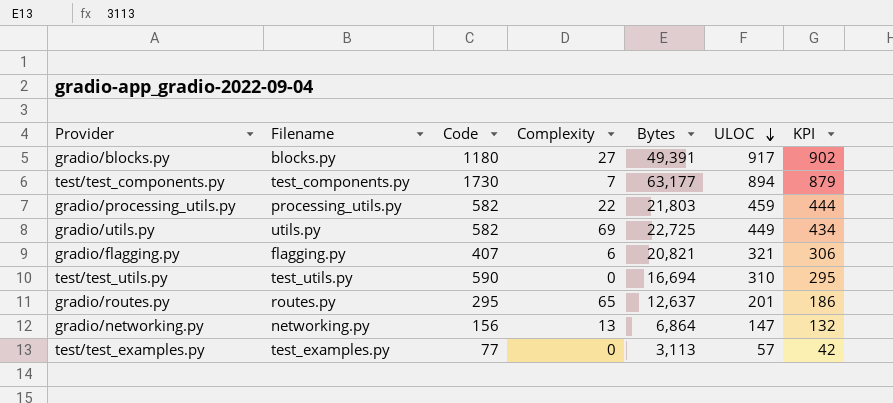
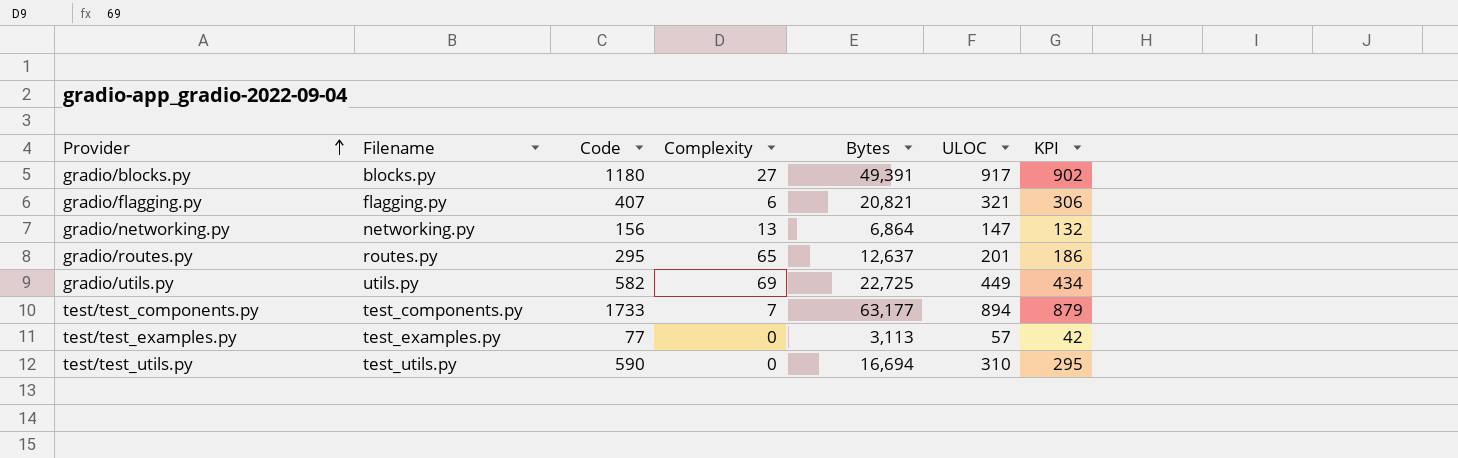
row order: ULOC descending -> Provider ascending
row gradio/processing_utils.py: processing_utils.py | 582 | 22 | 21,803 | 459 | 444 -> none
test/test_components.py | Code: 1730 -> 1733

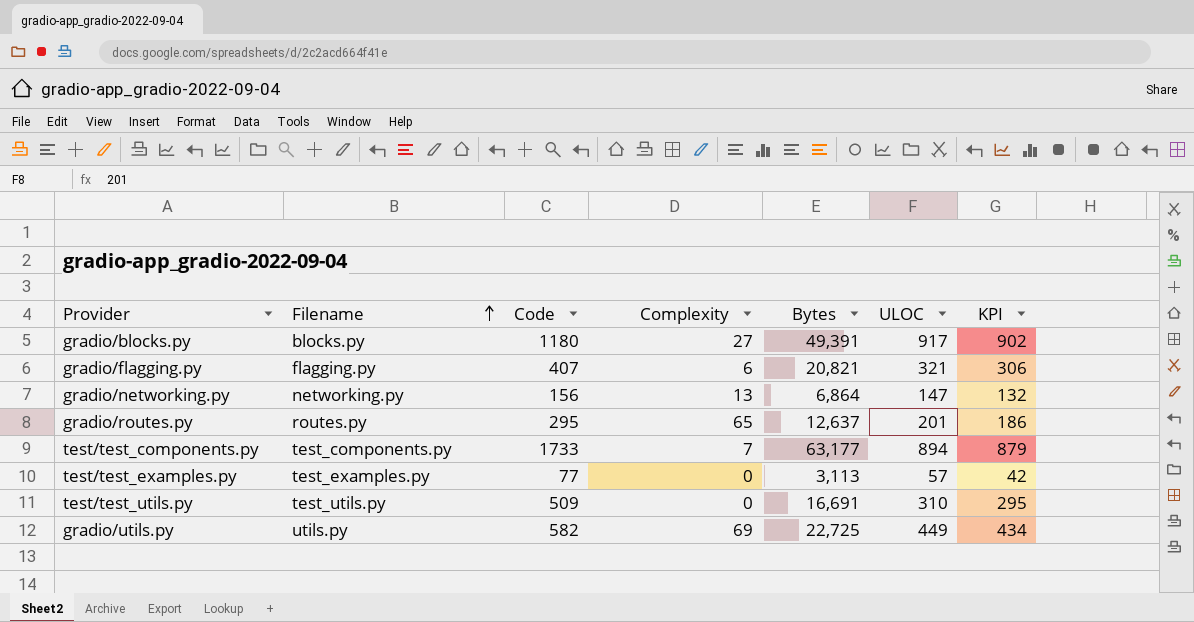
row order: Provider ascending -> Filename ascending
test/test_utils.py | Code: 590 -> 509
test/test_utils.py | Bytes: 16,694 -> 16,691

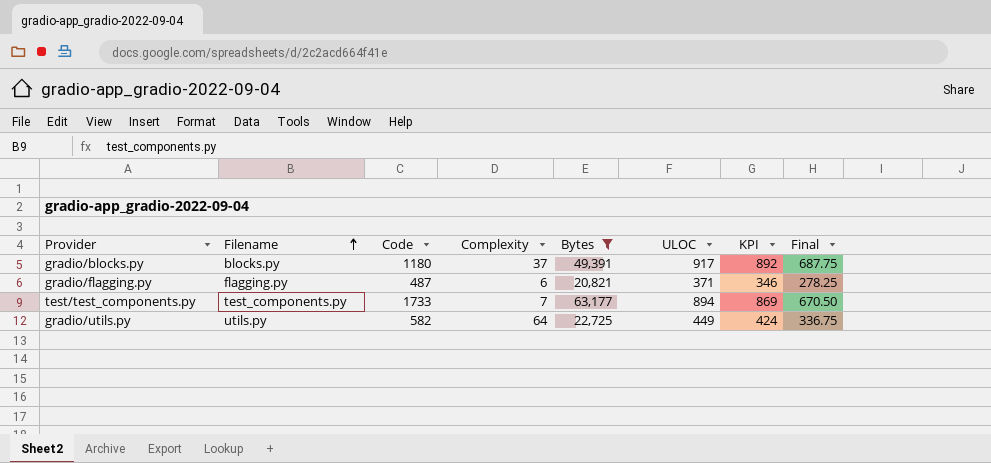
filter: none -> Bytes >= 20,821
column KPI | formula: [ULOC] - 15 -> [ULOC] - 25
column Final | formula: none -> [ULOC] * 0.75
gradio/blocks.py | Complexity: 27 -> 37
gradio/flagging.py | Code: 407 -> 487
gradio/flagging.py | ULOC: 321 -> 371
gradio/utils.py | Complexity: 69 -> 64

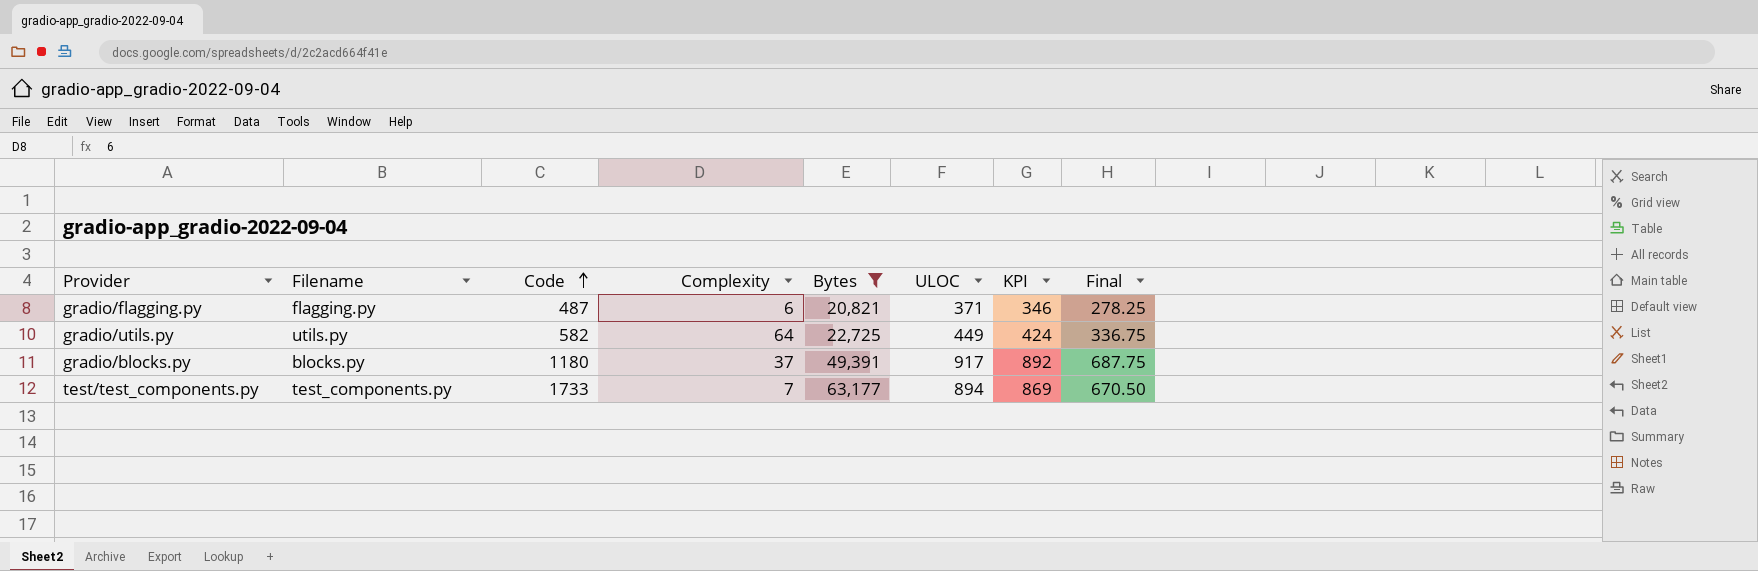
row order: Filename ascending -> Code ascending

